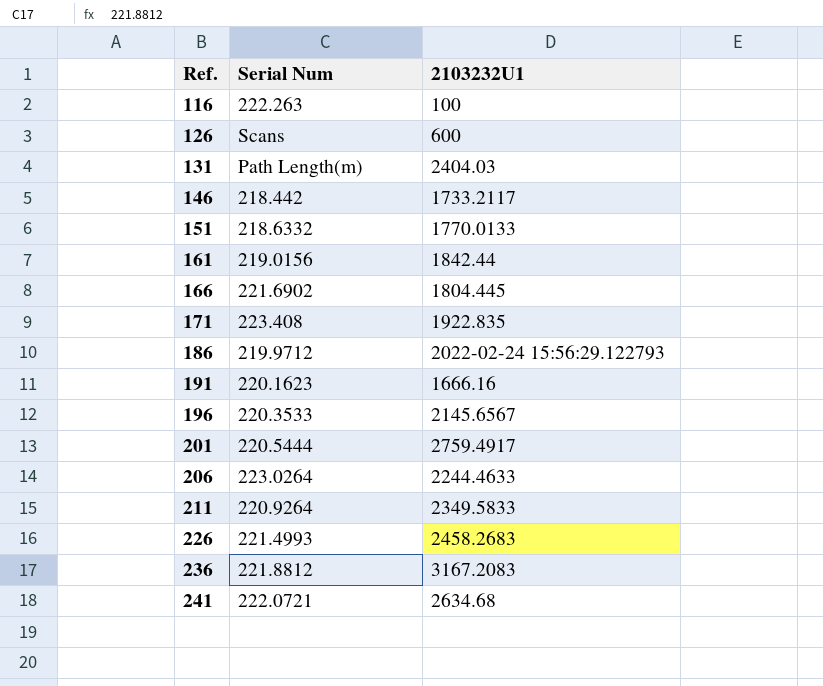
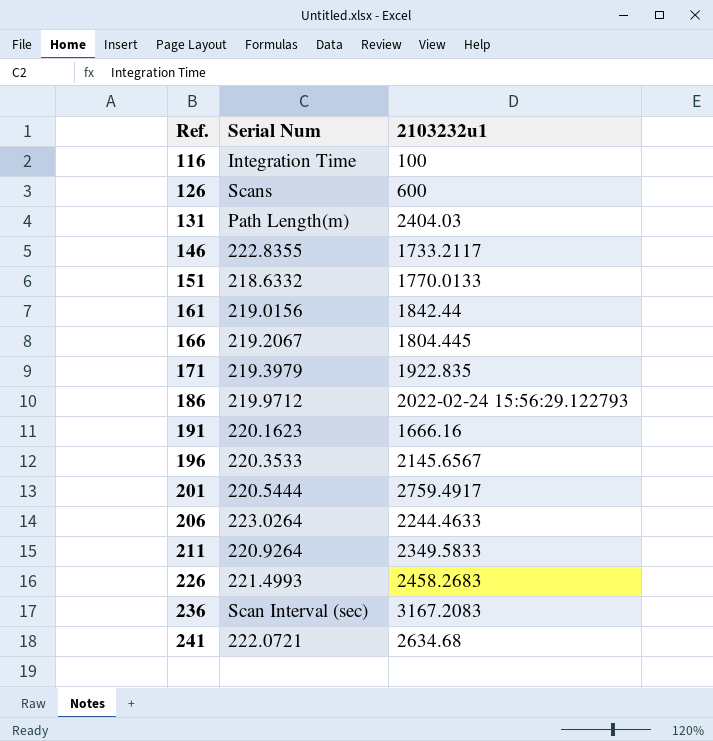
column name: 2103232U1 -> 2103232u1
116 | Serial Num: 222.263 -> Integration Time
146 | Serial Num: 218.442 -> 222.8355
166 | Serial Num: 221.6902 -> 219.2067
171 | Serial Num: 223.408 -> 219.3979
236 | Serial Num: 221.8812 -> Scan Interval (sec)

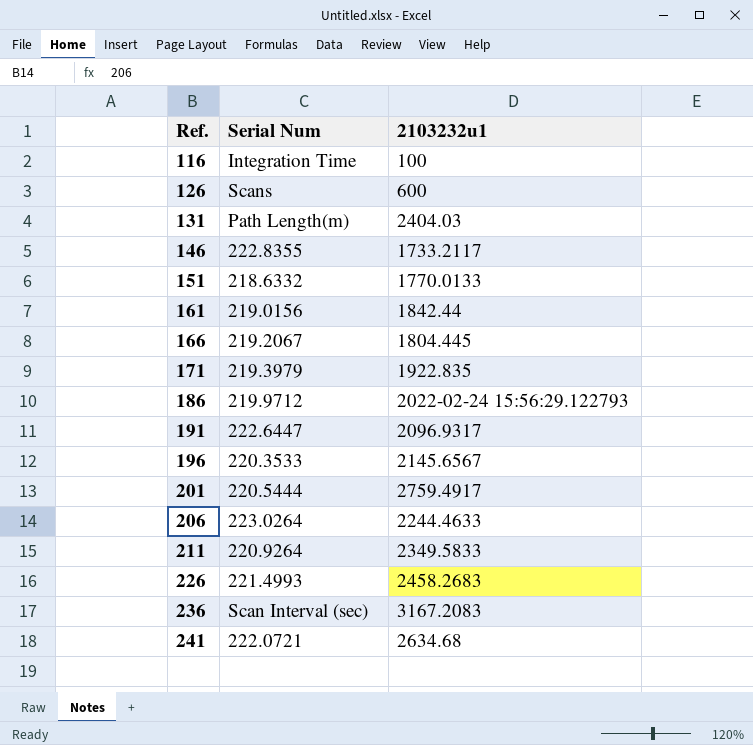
191 | Serial Num: 220.1623 -> 222.6447
191 | 2103232u1: 1666.16 -> 2096.9317

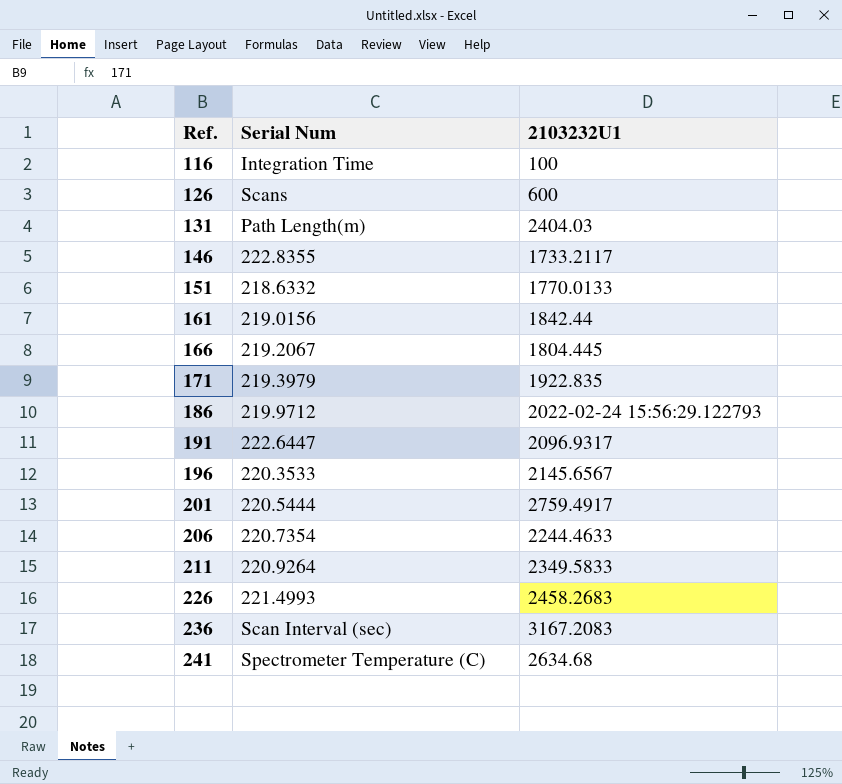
column name: 2103232u1 -> 2103232U1
206 | Serial Num: 223.0264 -> 220.7354
241 | Serial Num: 222.0721 -> Spectrometer Temperature (C)

